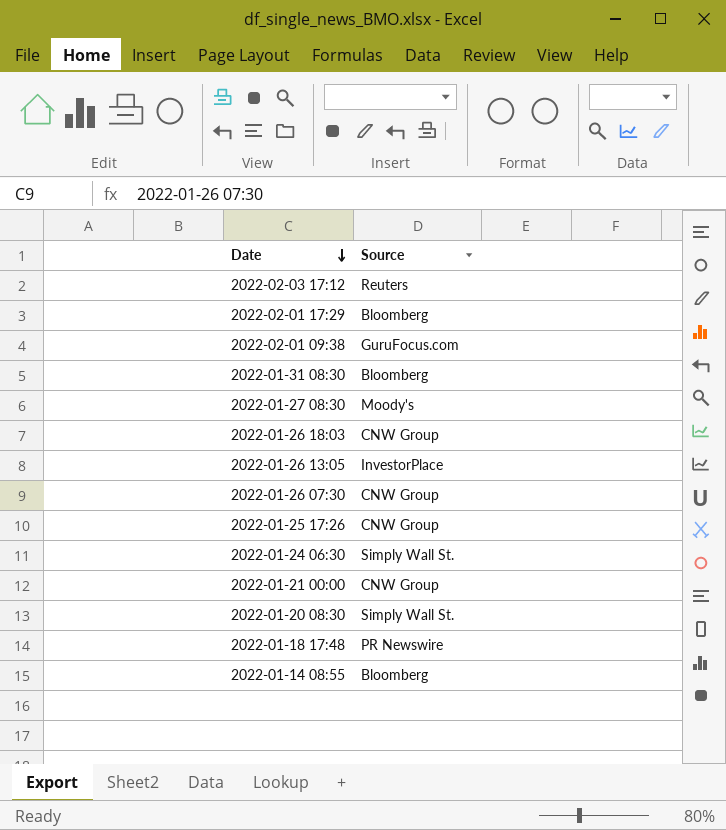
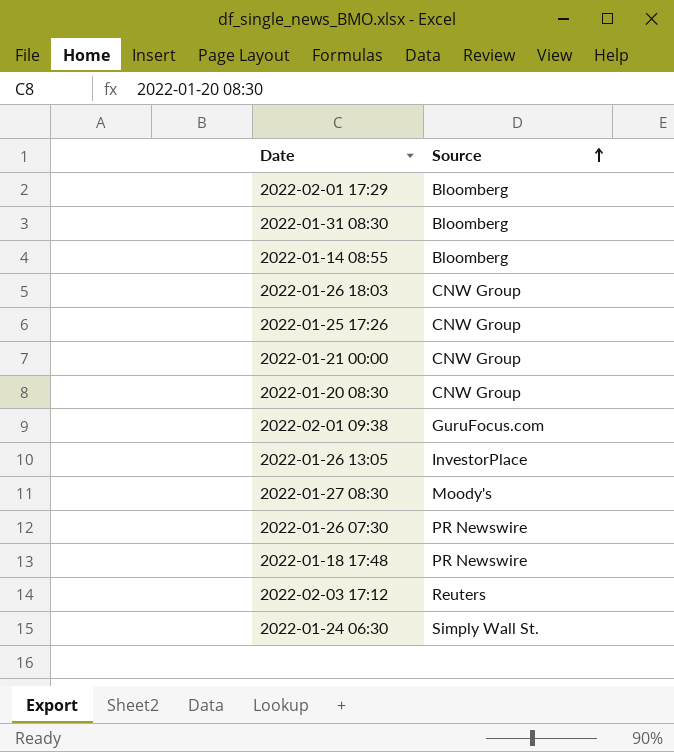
row order: Date descending -> Source ascending
2022-01-20 08:30 | Source: Simply Wall St. -> CNW Group
2022-01-26 07:30 | Source: CNW Group -> PR Newswire

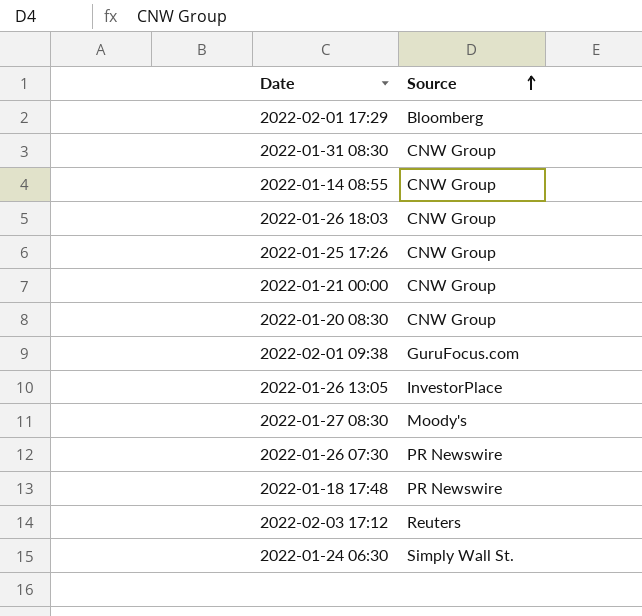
2022-01-31 08:30 | Source: Bloomberg -> CNW Group
2022-01-14 08:55 | Source: Bloomberg -> CNW Group

